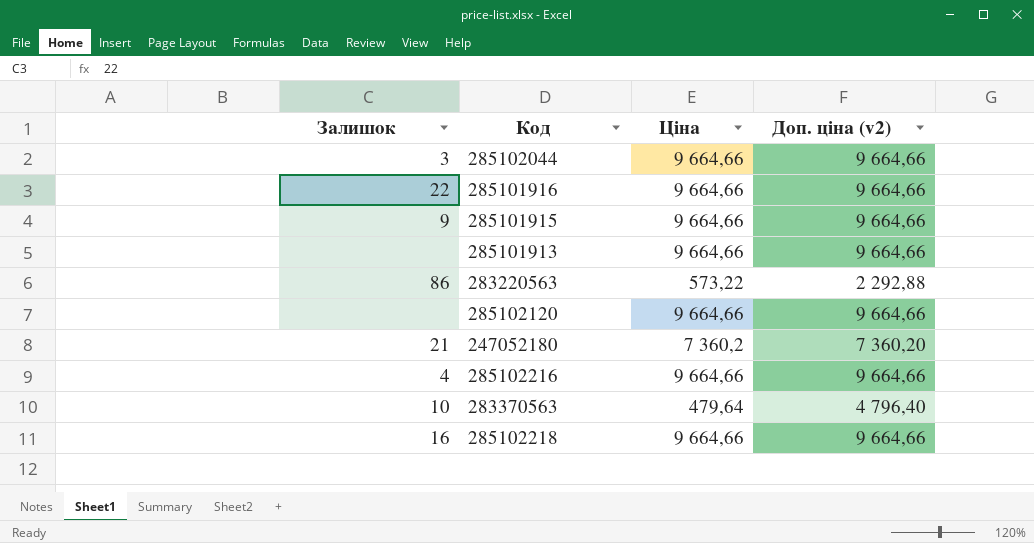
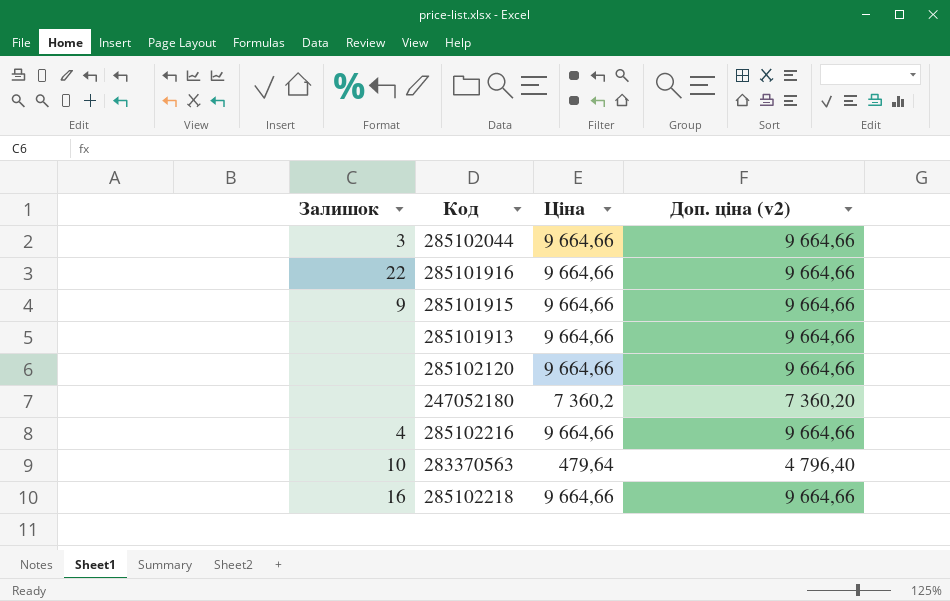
row 283220563: 86 | 573,22 | 2 292,88 -> none
247052180 | Залишок: 21 -> none

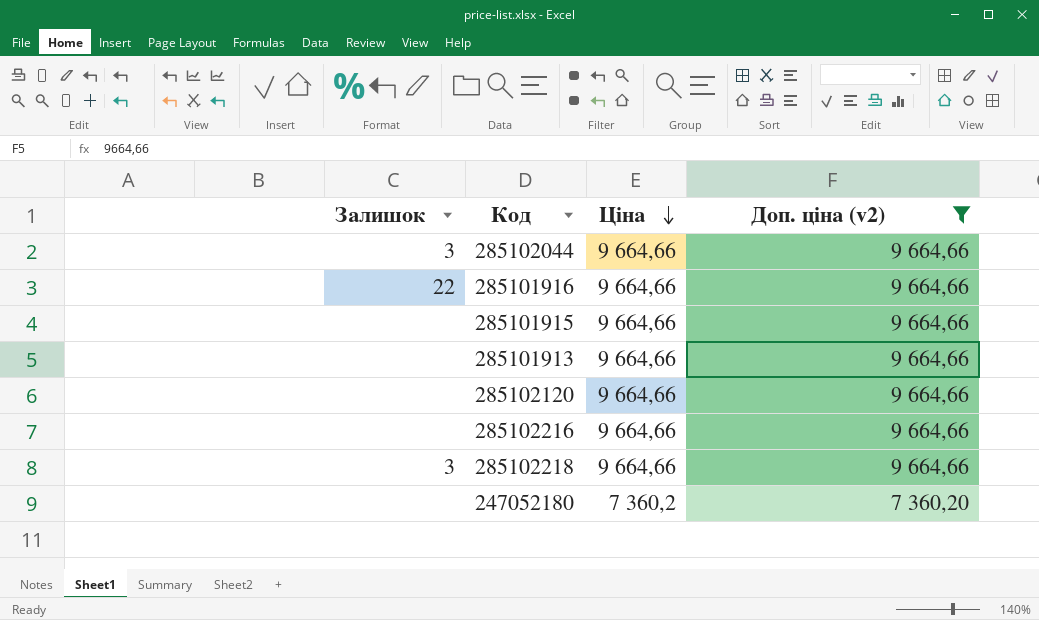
filter: none -> Доп. ціна (v2) != 4 796,40
row order: none -> Ціна descending
285101915 | Залишок: 9 -> none
285102216 | Залишок: 4 -> none
285102218 | Залишок: 16 -> 3

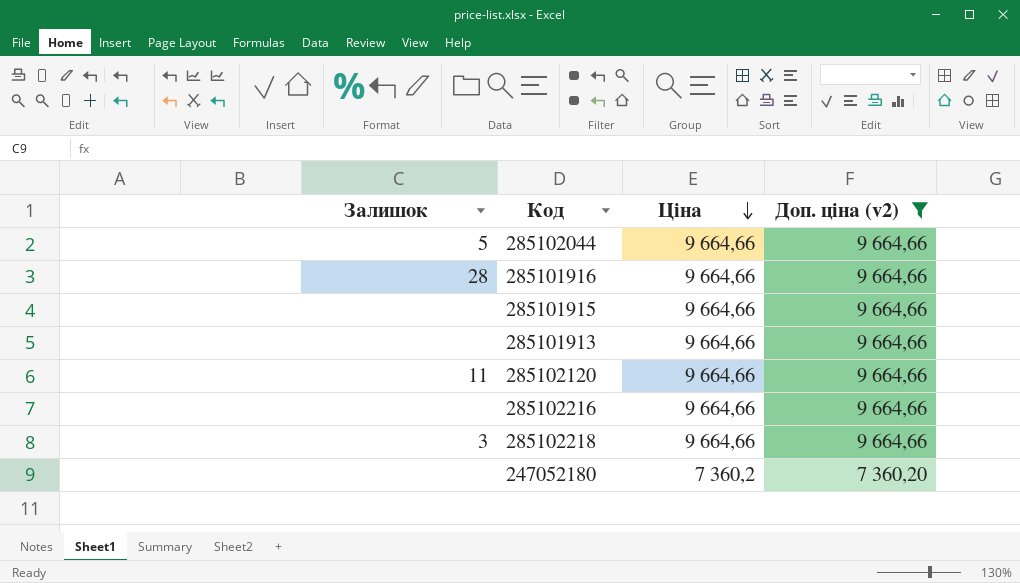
285102044 | Залишок: 3 -> 5
285101916 | Залишок: 22 -> 28
285102120 | Залишок: none -> 11

